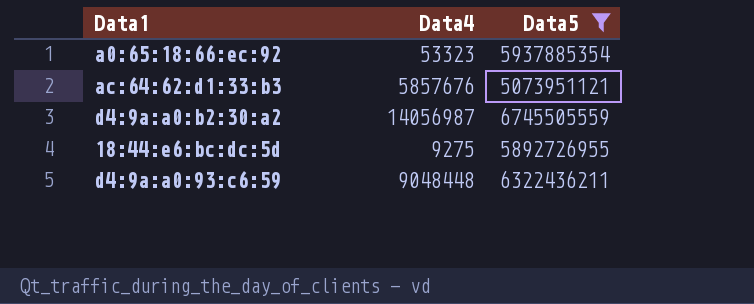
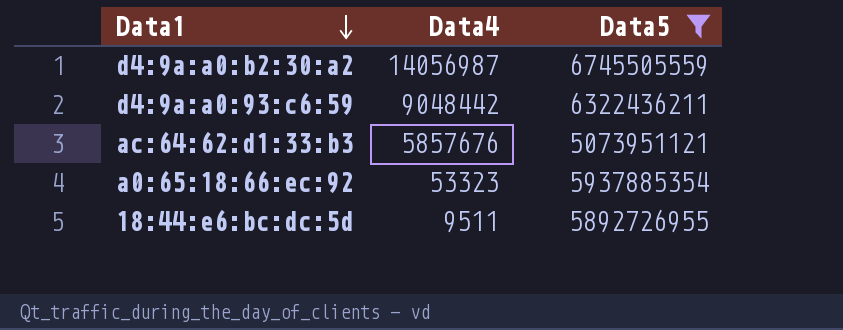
row order: none -> Data1 descending
d4:9a:a0:93:c6:59 | Data4: 9048448 -> 9048442
18:44:e6:bc:dc:5d | Data4: 9275 -> 9511

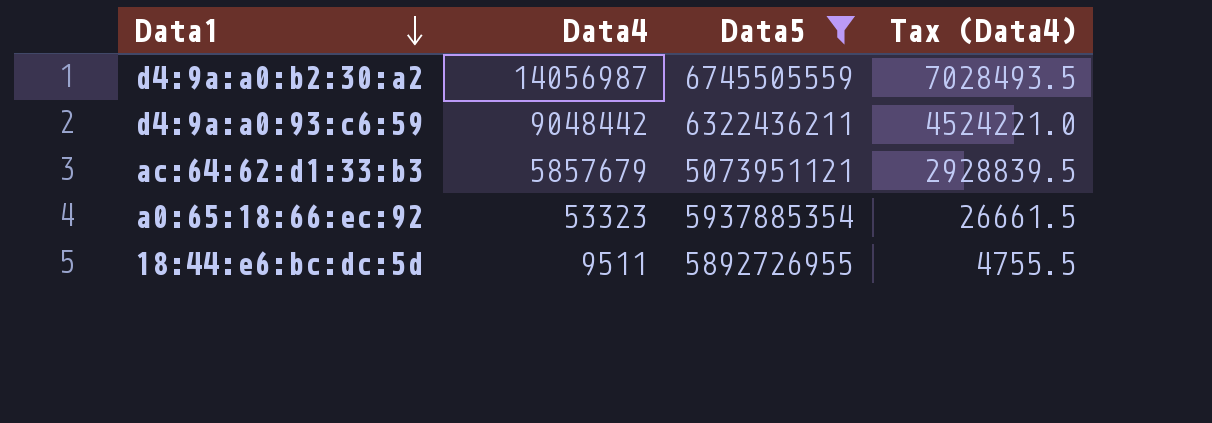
column Tax (Data4) | formula: none -> [Data4] * 0.5
ac:64:62:d1:33:b3 | Data4: 5857676 -> 5857679

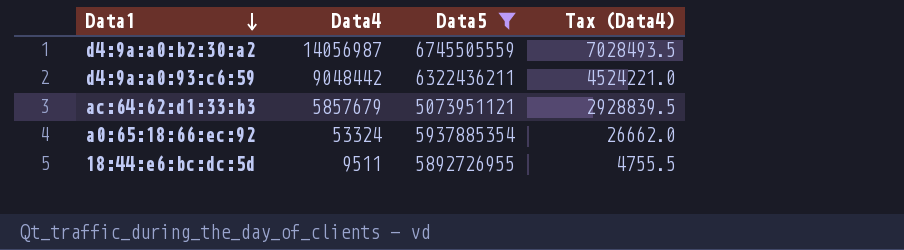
a0:65:18:66:ec:92 | Data4: 53323 -> 53324
a0:65:18:66:ec:92 | Tax (Data4): 26661.5 -> 26662.0

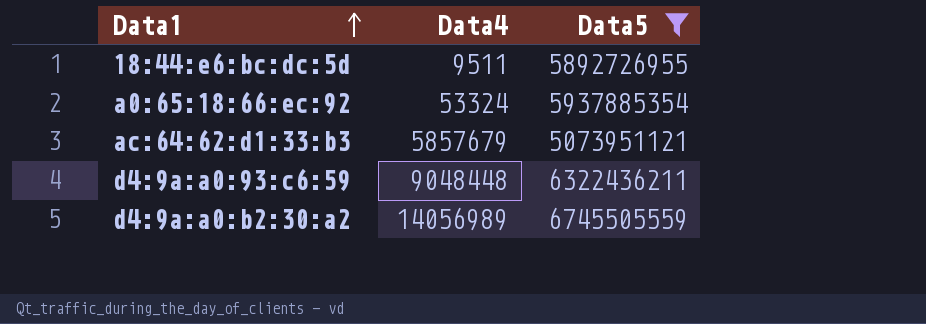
row order: Data1 descending -> Data1 ascending
column Tax (Data4) | formula: [Data4] * 0.5 -> none
d4:9a:a0:93:c6:59 | Data4: 9048442 -> 9048448
d4:9a:a0:b2:30:a2 | Data4: 14056987 -> 14056989

